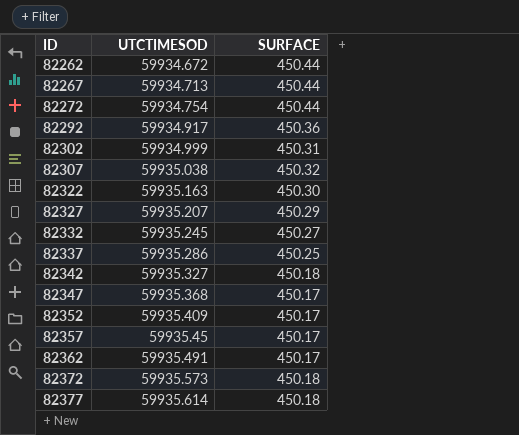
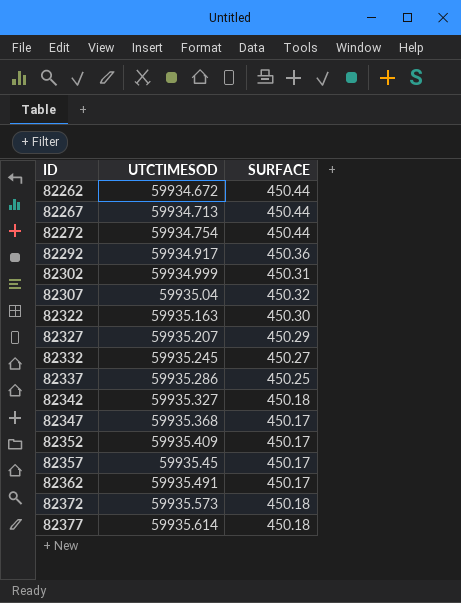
82307 | UTCTIMESOD: 59935.038 -> 59935.04

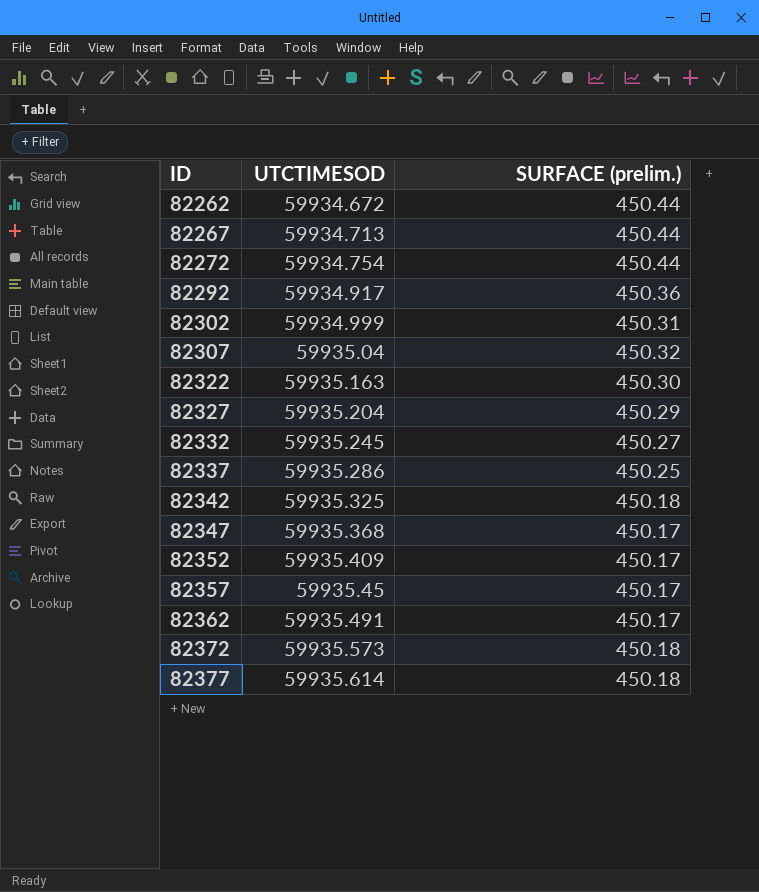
column name: SURFACE -> SURFACE (prelim.)
82327 | UTCTIMESOD: 59935.207 -> 59935.204
82342 | UTCTIMESOD: 59935.327 -> 59935.325

